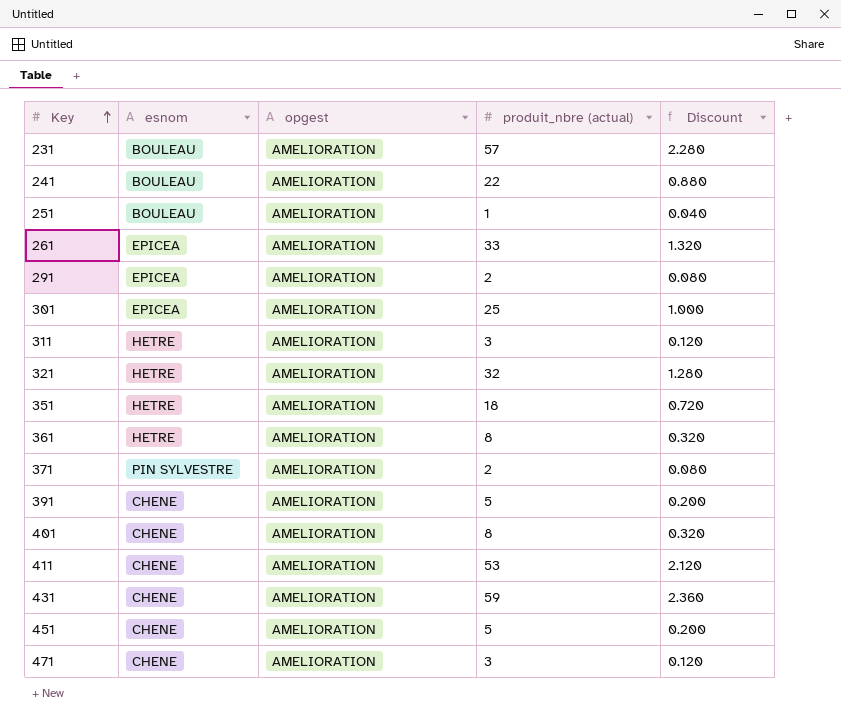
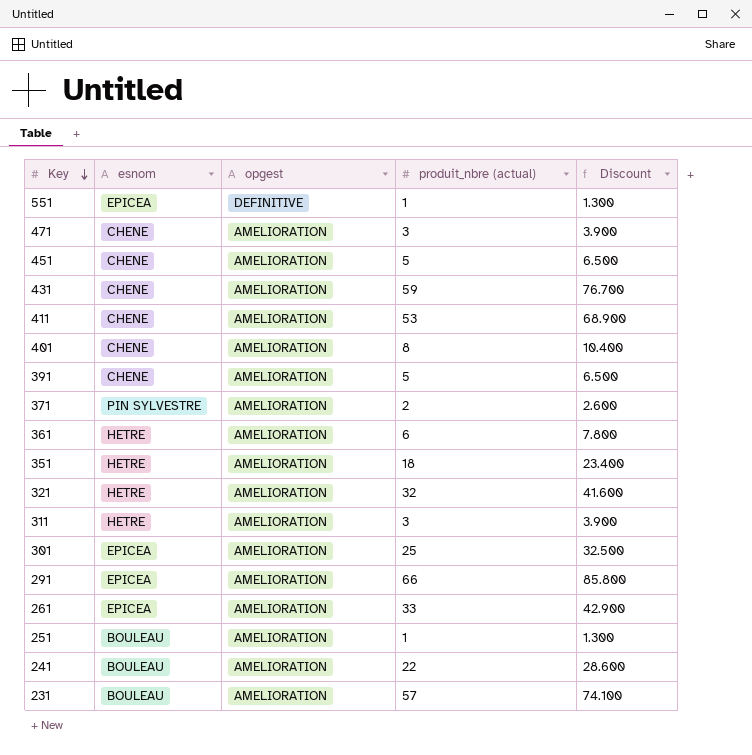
row order: Key ascending -> Key descending
column Discount | formula: [produit_nbre (actual)] * 0.04 -> [produit_nbre (actual)] * 1.3
row 551: none -> EPICEA | DEFINITIVE | 1 | 1.300
361 | produit_nbre (actual): 8 -> 6
291 | produit_nbre (actual): 2 -> 66

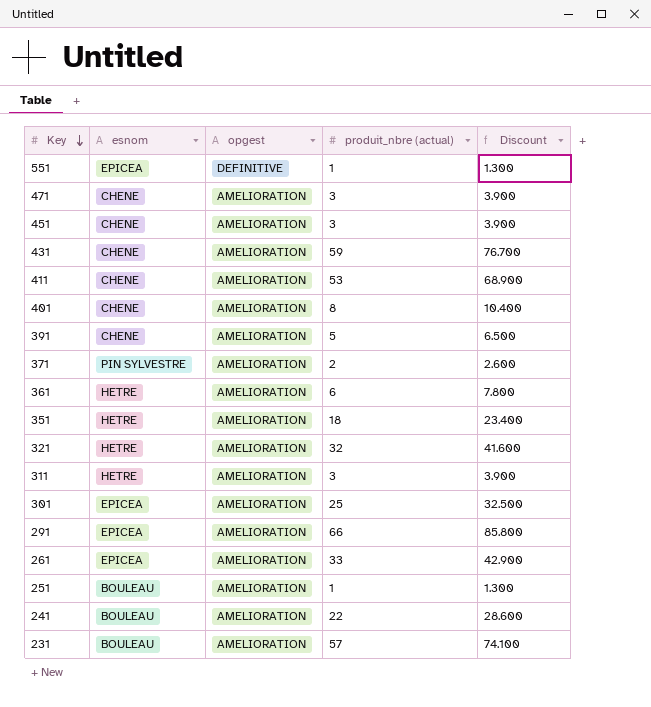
451 | produit_nbre (actual): 5 -> 3
451 | Discount: 6.500 -> 3.900

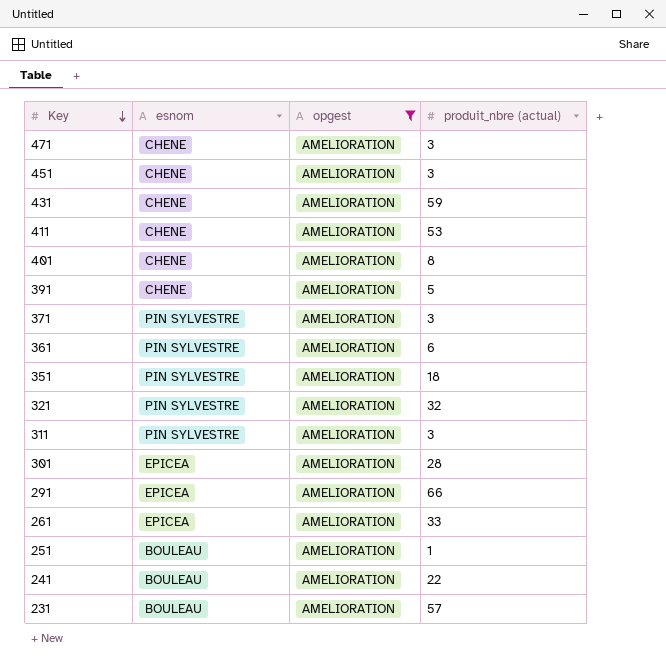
filter: none -> opgest = AMELIORATION
column Discount | formula: [produit_nbre (actual)] * 1.3 -> none
371 | produit_nbre (actual): 2 -> 3
361 | esnom: HETRE -> PIN SYLVESTRE
351 | esnom: HETRE -> PIN SYLVESTRE
321 | esnom: HETRE -> PIN SYLVESTRE
311 | esnom: HETRE -> PIN SYLVESTRE
301 | produit_nbre (actual): 25 -> 28

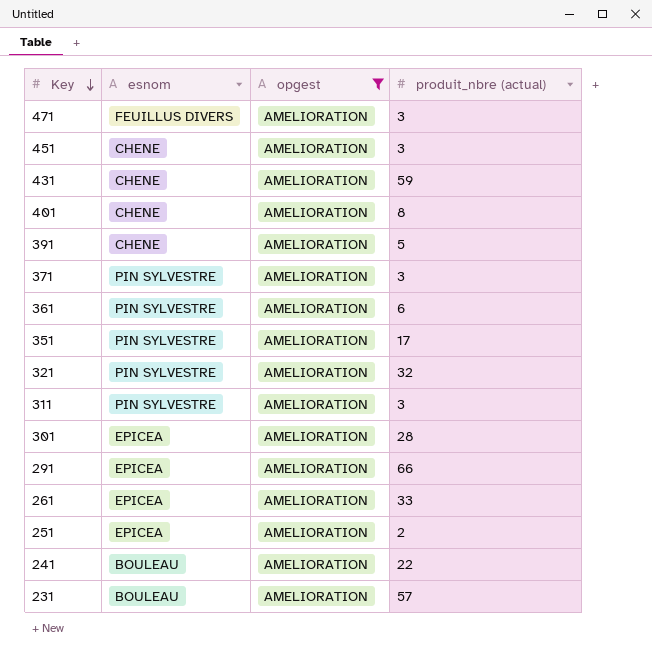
row 411: CHENE | AMELIORATION | 53 -> none
471 | esnom: CHENE -> FEUILLUS DIVERS
351 | produit_nbre (actual): 18 -> 17
251 | esnom: BOULEAU -> EPICEA
251 | produit_nbre (actual): 1 -> 2

